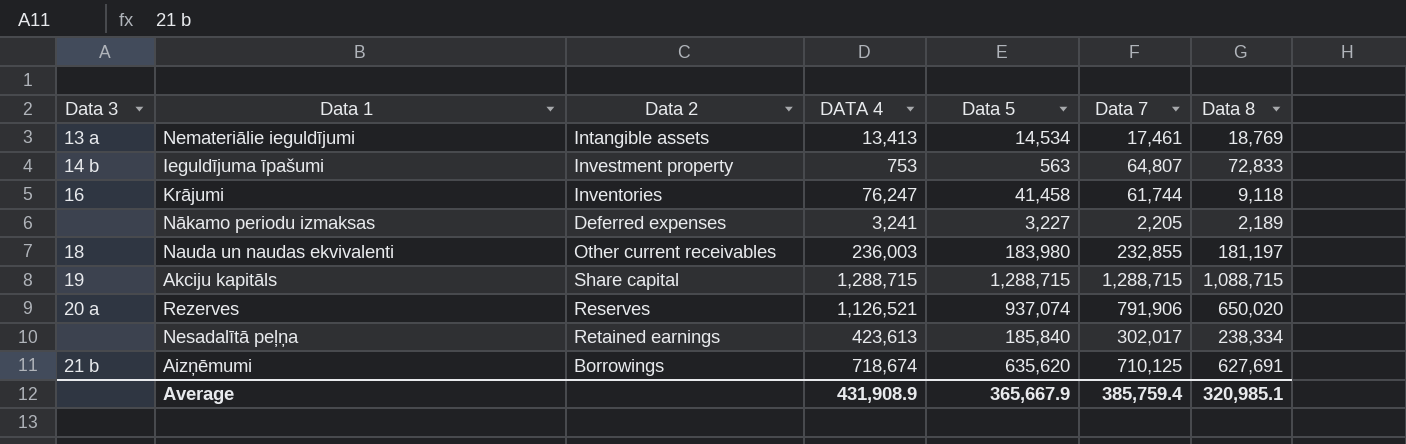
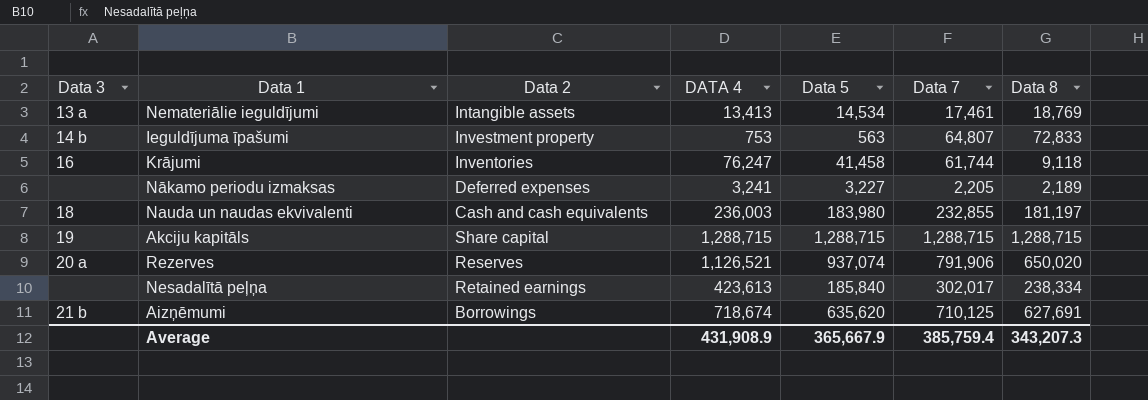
Nauda un naudas ekvivalenti | Data 2: Other current receivables -> Cash and cash equivalents
Akciju kapitāls | Data 8: 1,088,715 -> 1,288,715
Average | Data 8: 320,985.1 -> 343,207.3

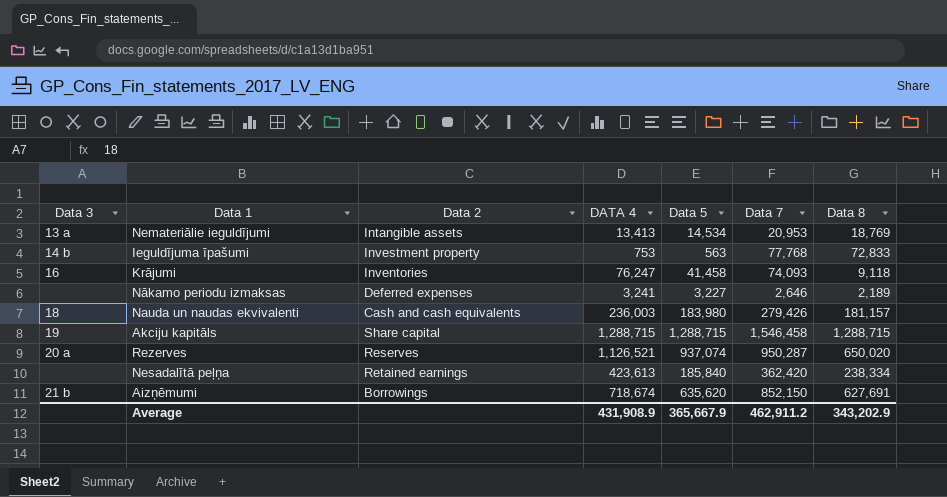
Nemateriālie ieguldījumi | Data 7: 17,461 -> 20,953
Ieguldījuma īpašumi | Data 7: 64,807 -> 77,768
Krājumi | Data 7: 61,744 -> 74,093
Nākamo periodu izmaksas | Data 7: 2,205 -> 2,646
Nauda un naudas ekvivalenti | Data 7: 232,855 -> 279,426
Nauda un naudas ekvivalenti | Data 8: 181,197 -> 181,157
Akciju kapitāls | Data 7: 1,288,715 -> 1,546,458
Rezerves | Data 7: 791,906 -> 950,287
Nesadalītā peļņa | Data 7: 302,017 -> 362,420
Aizņēmumi | Data 7: 710,125 -> 852,150
Average | Data 7: 385,759.4 -> 462,911.2
Average | Data 8: 343,207.3 -> 343,202.9

